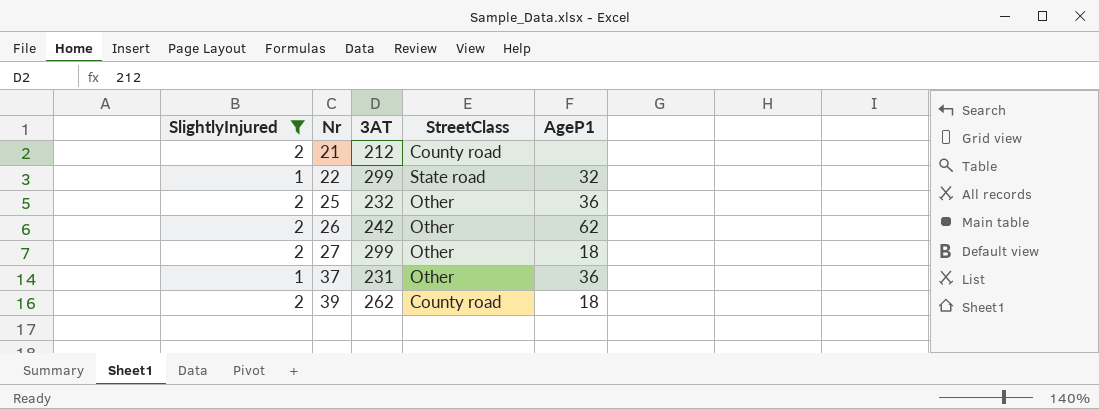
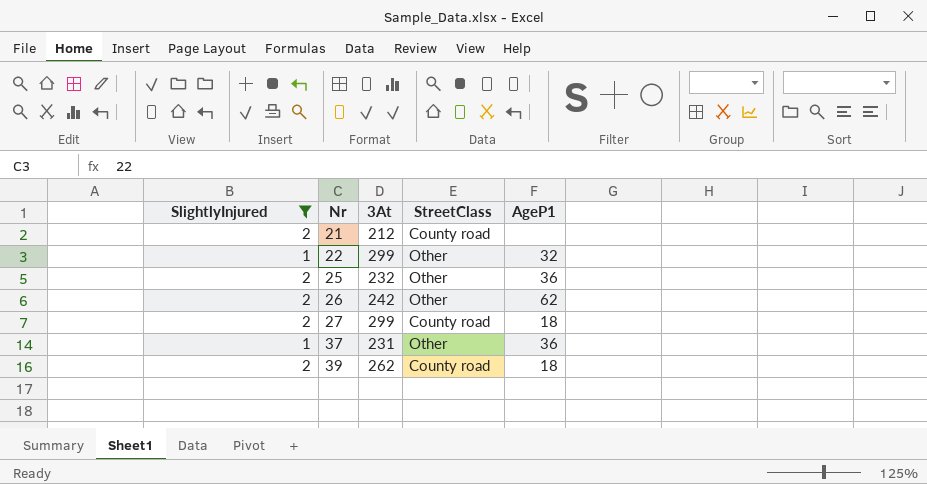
column name: 3AT -> 3At
22 | StreetClass: State road -> Other
27 | StreetClass: Other -> County road

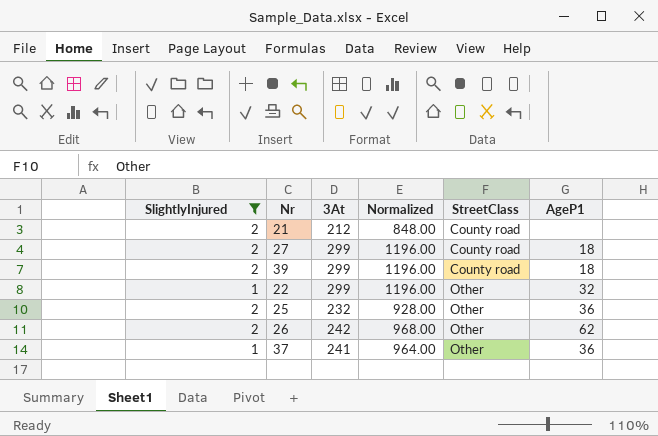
row order: Nr ascending -> StreetClass ascending
column Normalized | formula: none -> [3At] * 4
39 | 3At: 262 -> 299
37 | 3At: 231 -> 241

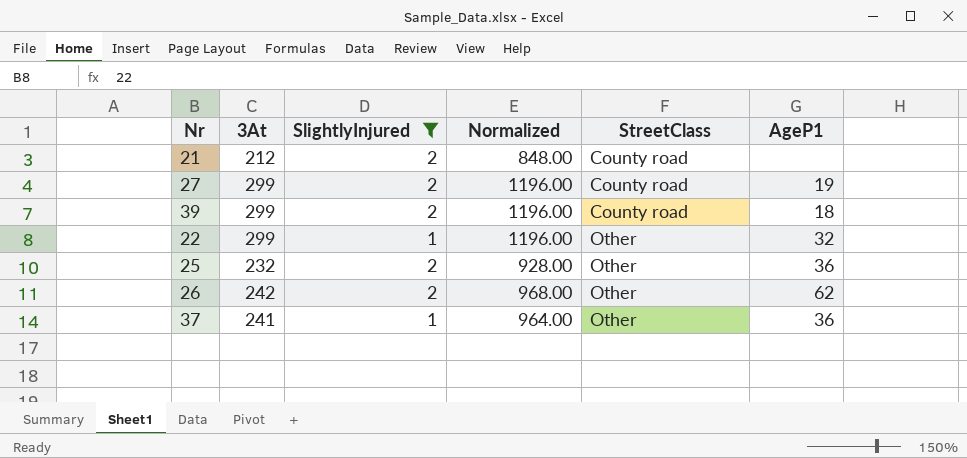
column SlightlyInjured | position: 1 -> 3
27 | AgeP1: 18 -> 19

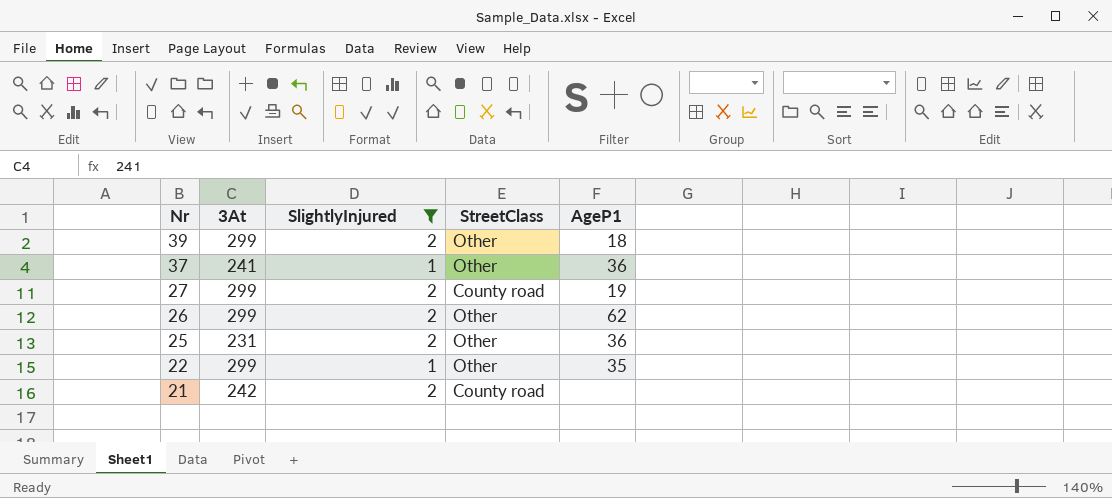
row order: StreetClass ascending -> Nr descending
column Normalized | formula: [3At] * 4 -> none
39 | StreetClass: County road -> Other
26 | 3At: 242 -> 299
25 | 3At: 232 -> 231
22 | AgeP1: 32 -> 35
21 | 3At: 212 -> 242

